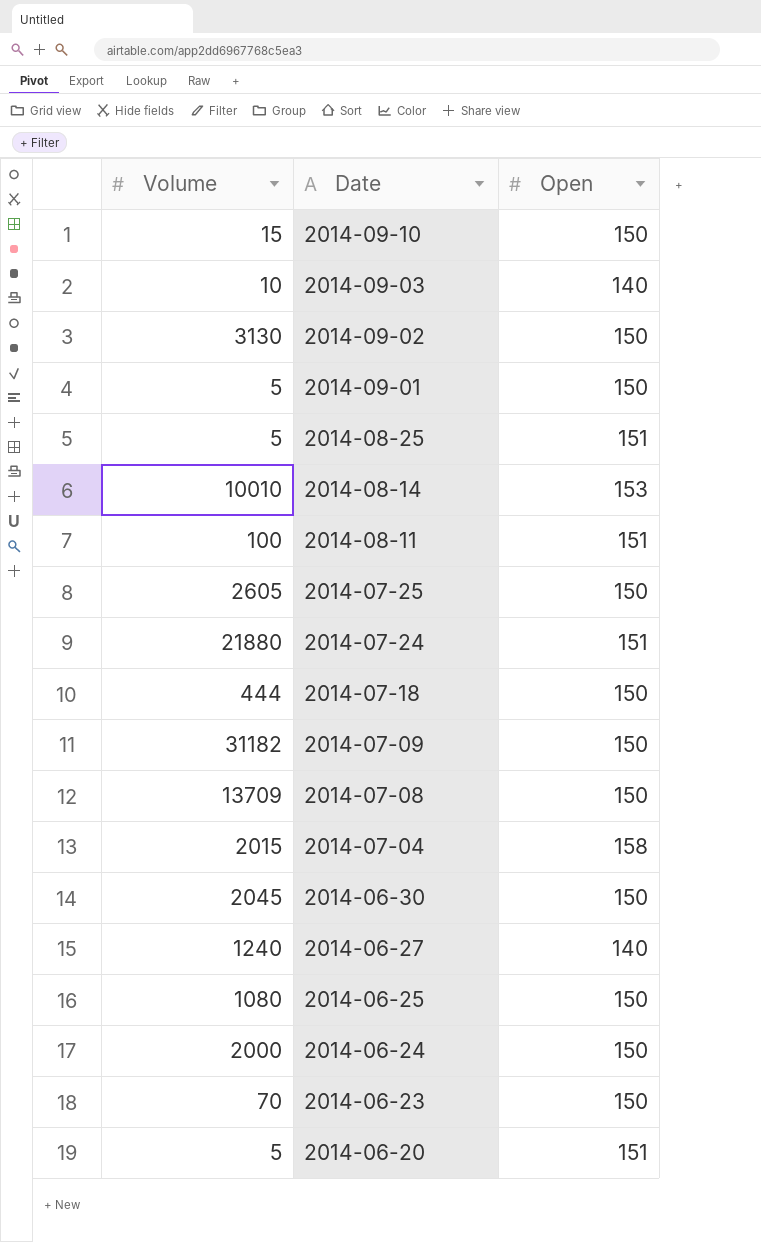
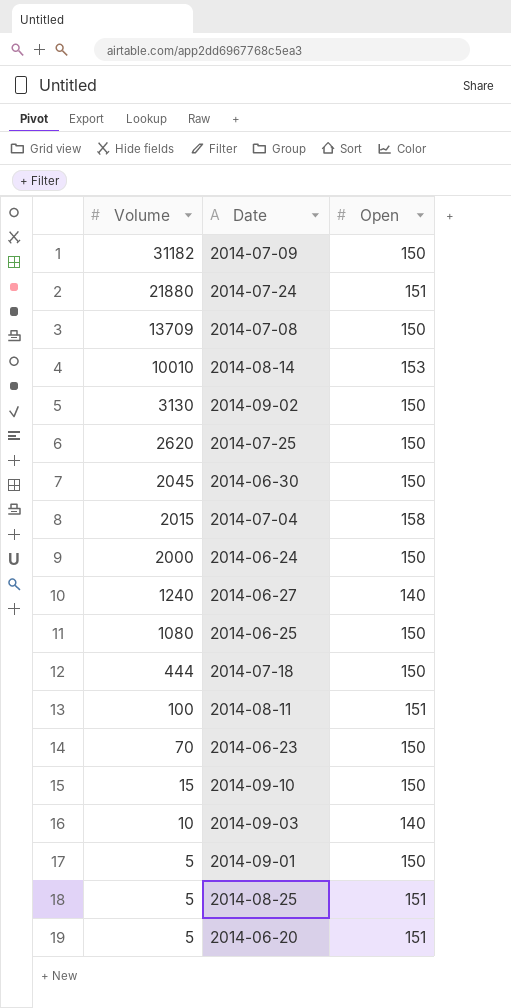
row order: Date descending -> Volume descending
2014-07-25 | Volume: 2605 -> 2620

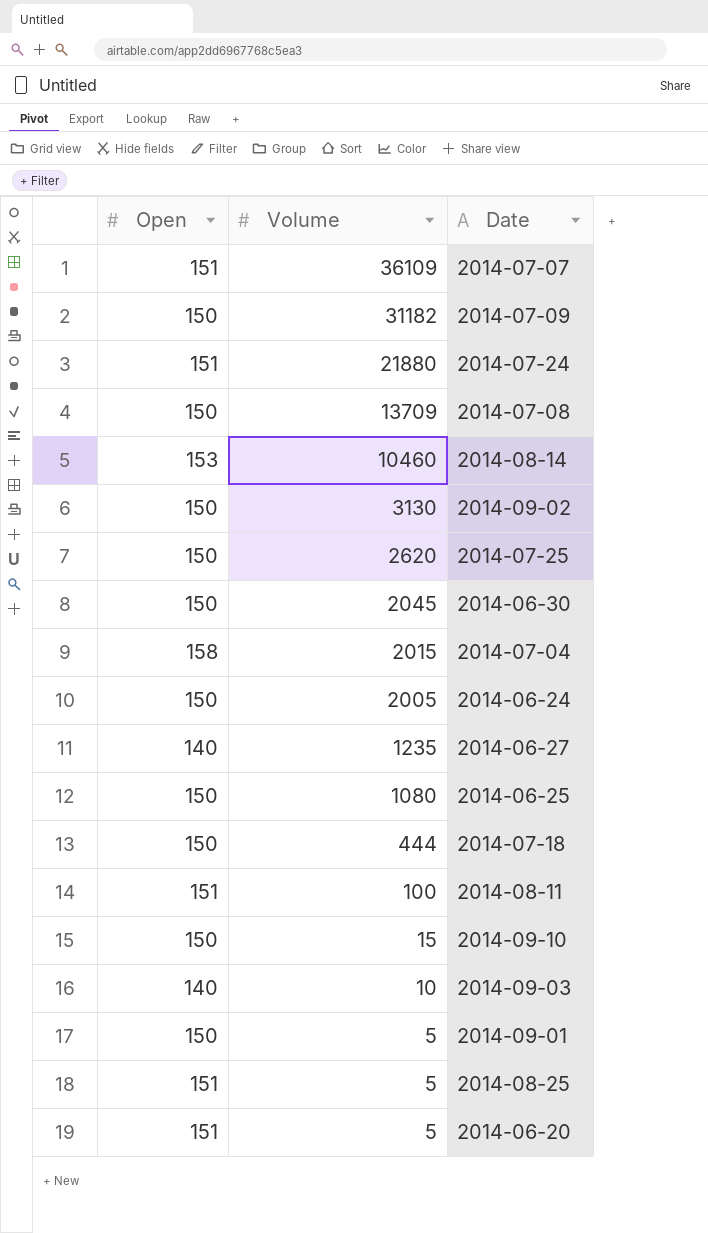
column Open | position: 3 -> 1
row 2014-06-23: 70 | 150 -> none
row 2014-07-07: none -> 151 | 36109
2014-08-14 | Volume: 10010 -> 10460
2014-06-24 | Volume: 2000 -> 2005
2014-06-27 | Volume: 1240 -> 1235

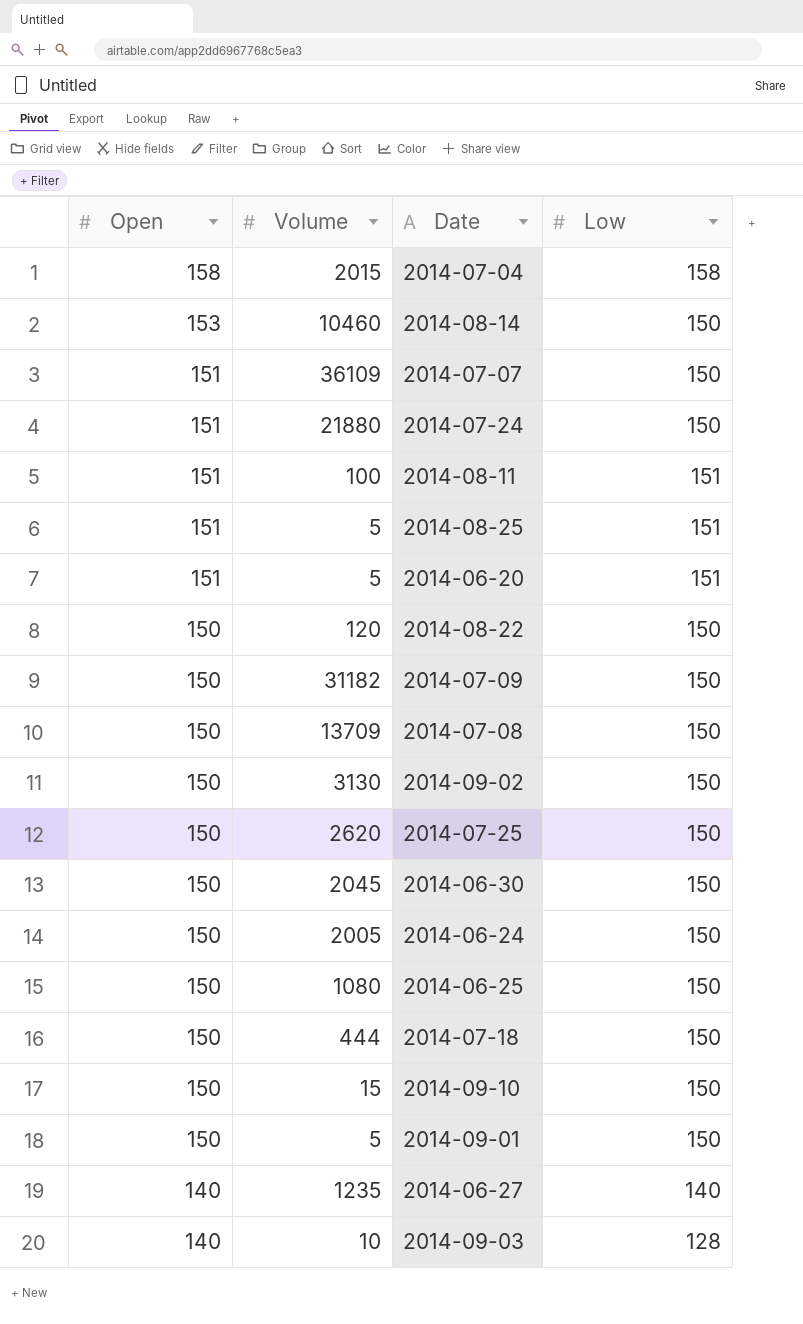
row order: Volume descending -> Open descending
column Low | position: none -> 4
row 2014-08-22: none -> 150 | 120 | 150

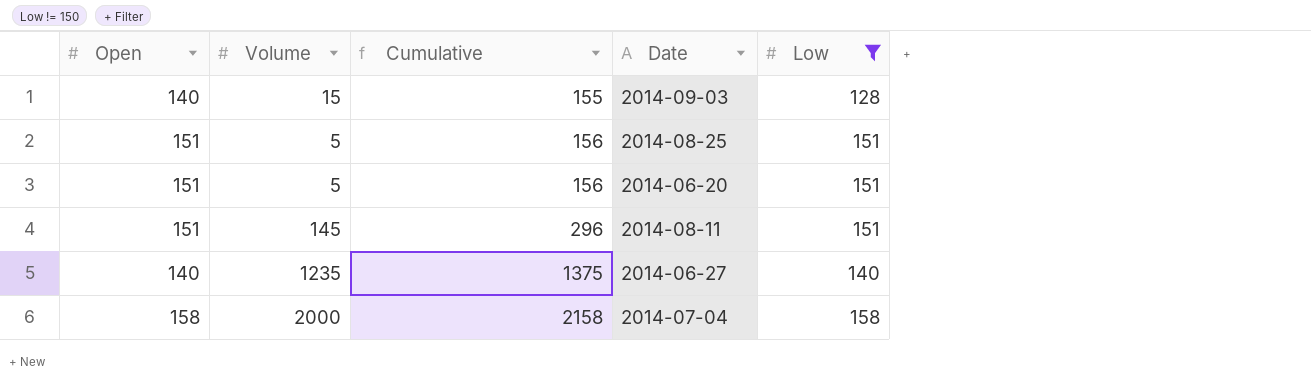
filter: none -> Low != 150
row order: Open descending -> Cumulative ascending
column Cumulative | formula: none -> [Open] + [Volume]
2014-09-03 | Volume: 10 -> 15
2014-08-11 | Volume: 100 -> 145
2014-07-04 | Volume: 2015 -> 2000

